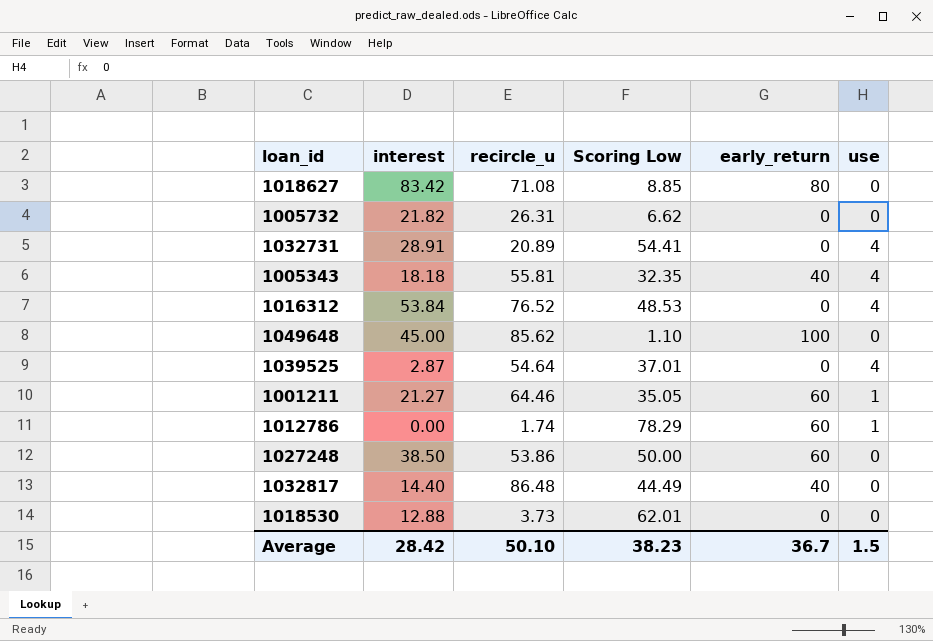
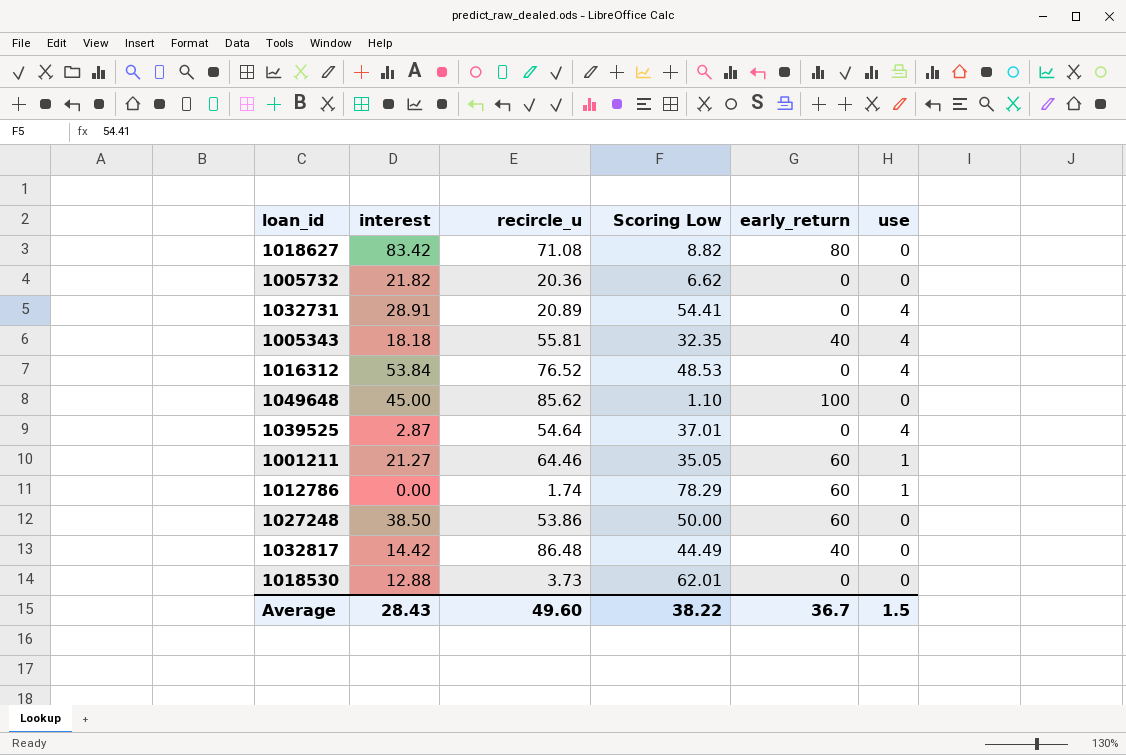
1018627 | Scoring Low: 8.85 -> 8.82
1005732 | recircle_u: 26.31 -> 20.36
1032817 | interest: 14.40 -> 14.42
Average | interest: 28.42 -> 28.43
Average | recircle_u: 50.10 -> 49.60
Average | Scoring Low: 38.23 -> 38.22

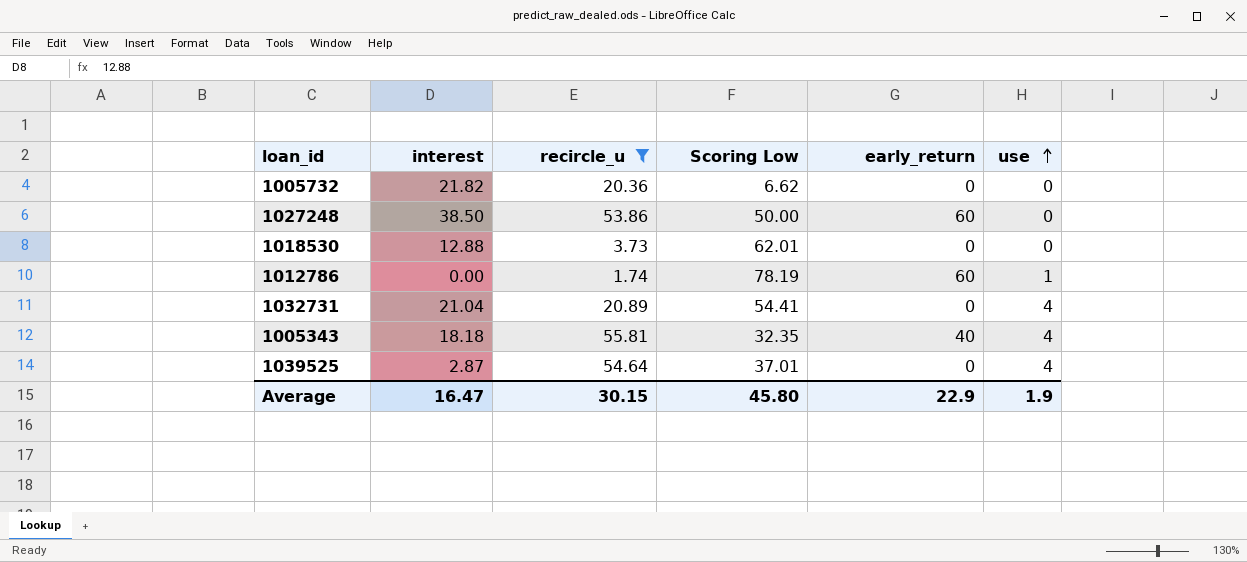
filter: none -> recircle_u <= 55.81
row order: none -> use ascending
1012786 | Scoring Low: 78.29 -> 78.19
1032731 | interest: 28.91 -> 21.04
Average | interest: 28.43 -> 16.47
Average | recircle_u: 49.60 -> 30.15
Average | Scoring Low: 38.22 -> 45.80
Average | early_return: 36.7 -> 22.9
Average | use: 1.5 -> 1.9

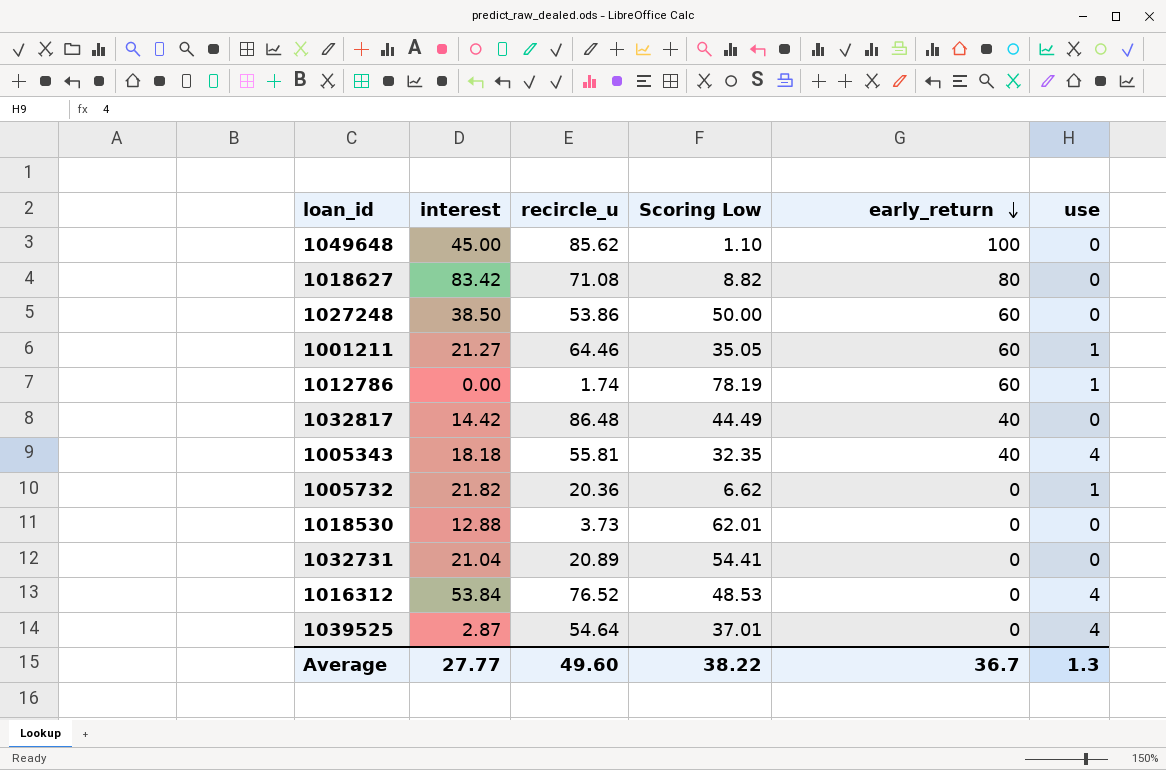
filter: recircle_u <= 55.81 -> none
row order: use ascending -> early_return descending
1005732 | use: 0 -> 1
1032731 | use: 4 -> 0
Average | interest: 16.47 -> 27.77
Average | recircle_u: 30.15 -> 49.60
Average | Scoring Low: 45.80 -> 38.22
Average | early_return: 22.9 -> 36.7
Average | use: 1.9 -> 1.3

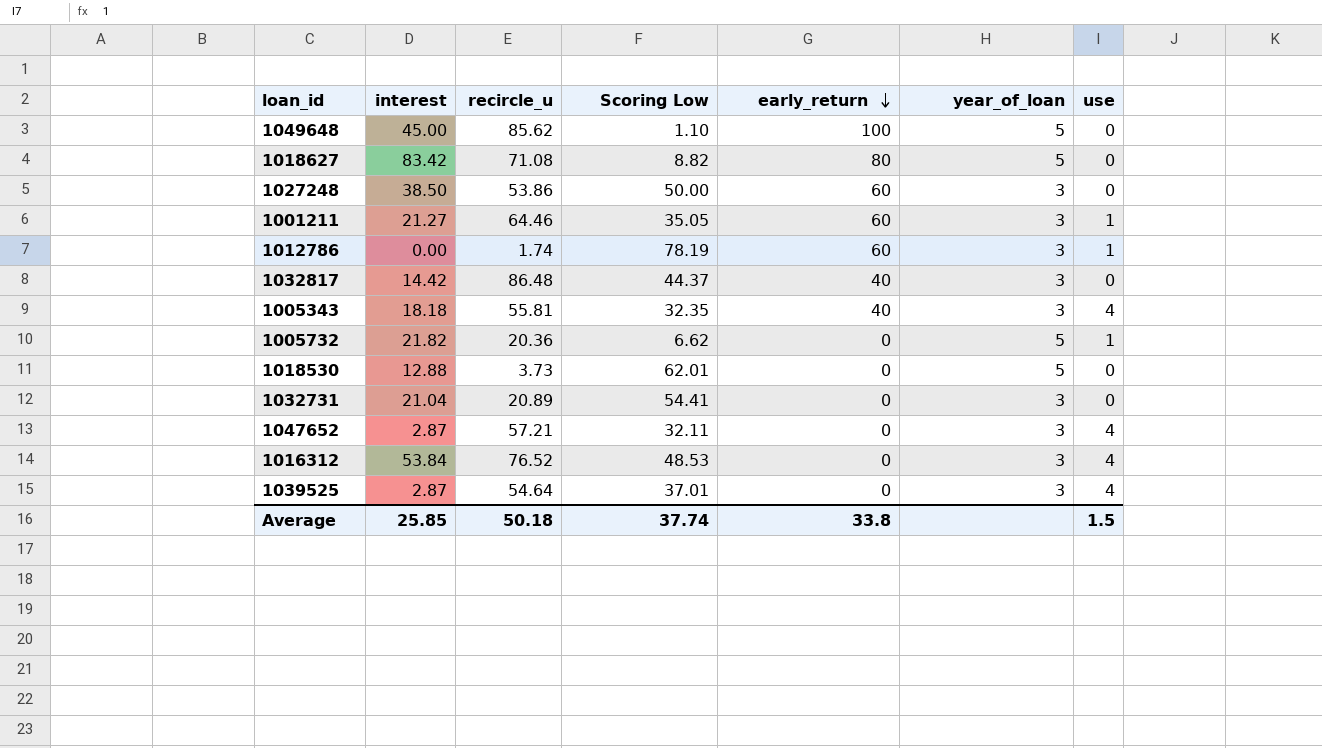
column year_of_loan | position: none -> 6
1032817 | Scoring Low: 44.49 -> 44.37
row 1047652: none -> 2.87 | 57.21 | 32.11 | 0 | 3 | 4
Average | interest: 27.77 -> 25.85
Average | recircle_u: 49.60 -> 50.18
Average | Scoring Low: 38.22 -> 37.74
Average | early_return: 36.7 -> 33.8
Average | use: 1.3 -> 1.5

